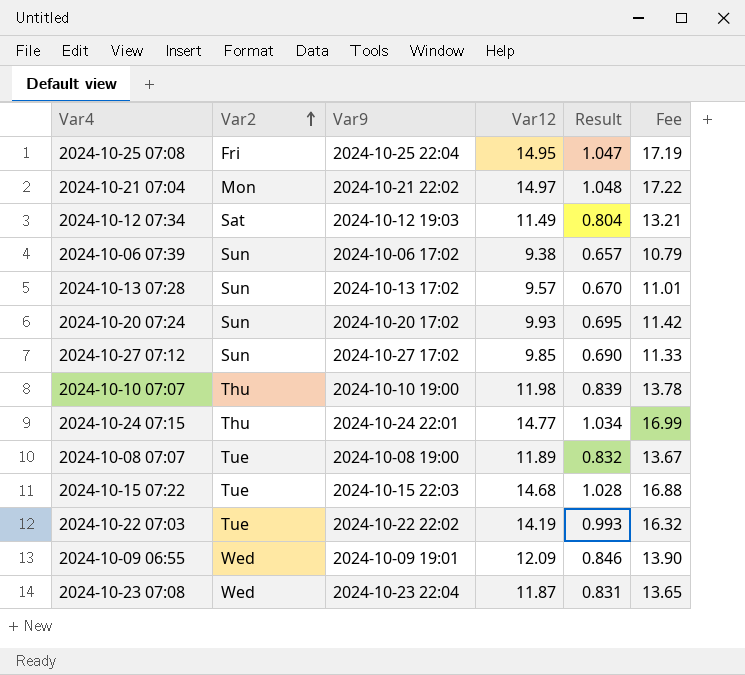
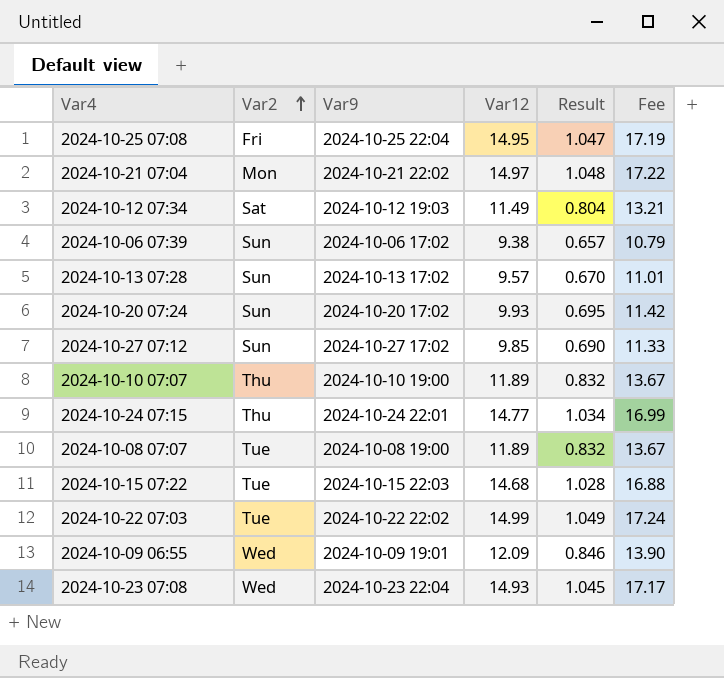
2024-10-10 07:07 | Var12: 11.98 -> 11.89
2024-10-10 07:07 | Result: 0.839 -> 0.832
2024-10-10 07:07 | Fee: 13.78 -> 13.67
2024-10-22 07:03 | Var12: 14.19 -> 14.99
2024-10-22 07:03 | Result: 0.993 -> 1.049
2024-10-22 07:03 | Fee: 16.32 -> 17.24
2024-10-23 07:08 | Var12: 11.87 -> 14.93
2024-10-23 07:08 | Result: 0.831 -> 1.045
2024-10-23 07:08 | Fee: 13.65 -> 17.17

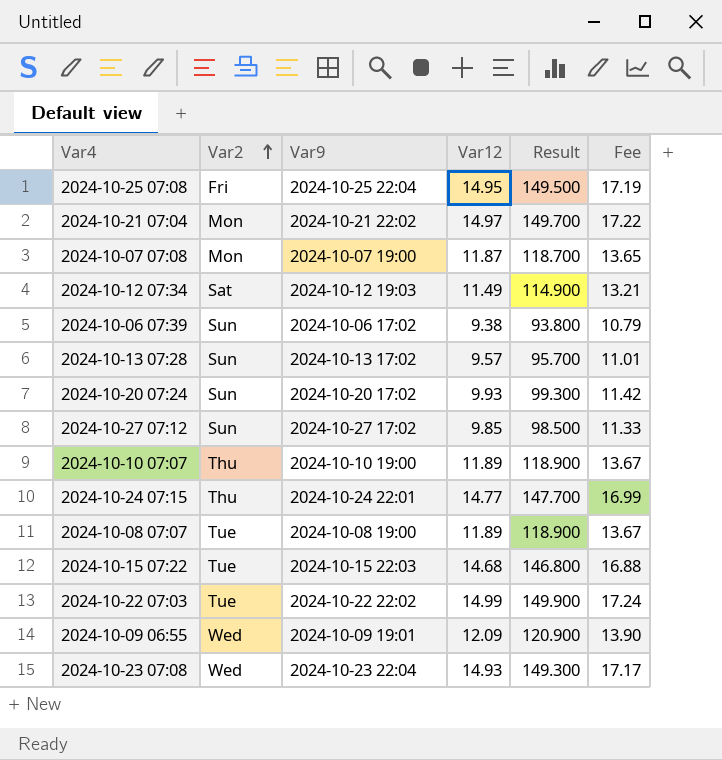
column Result | formula: [Var12] * 0.07 -> [Var12] * 10
row 2024-10-07 07:08: none -> Mon | 2024-10-07 19:00 | 11.87 | 118.700 | 13.65

